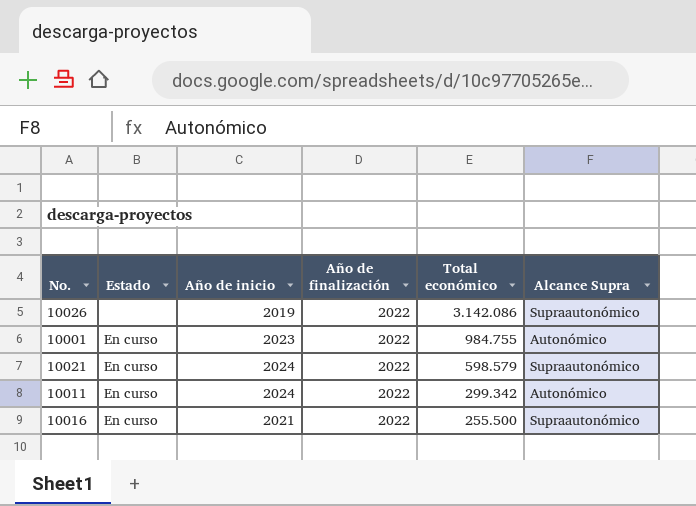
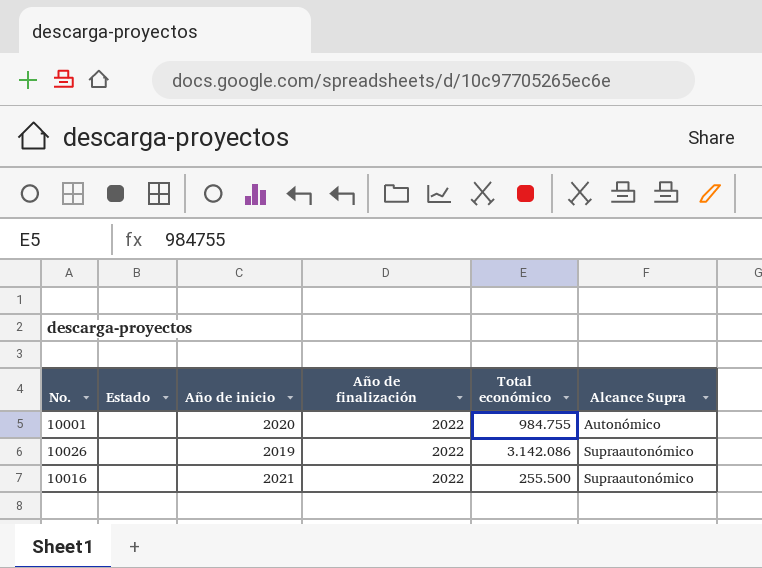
row order: Total económico descending -> Alcance Supra ascending
row 10021: En curso | 2024 | 2022 | 598.579 | Supraautonómico -> none
row 10011: En curso | 2024 | 2022 | 299.342 | Autonómico -> none
10001 | Estado: En curso -> none
10001 | Año de inicio: 2023 -> 2020
10016 | Estado: En curso -> none

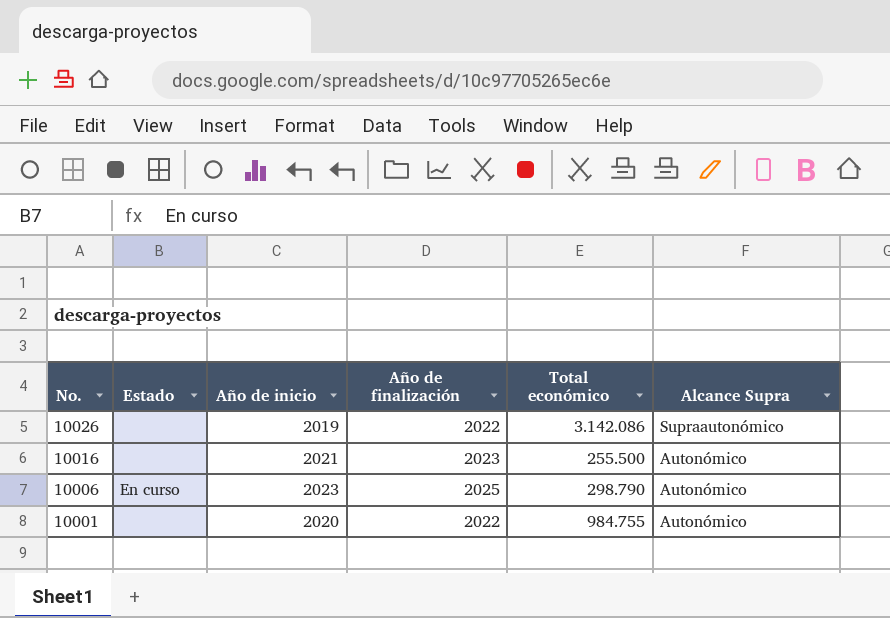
row order: Alcance Supra ascending -> No. descending
10016 | Año de finalización: 2022 -> 2023
10016 | Alcance Supra: Supraautonómico -> Autonómico
row 10006: none -> En curso | 2023 | 2025 | 298.790 | Autonómico

